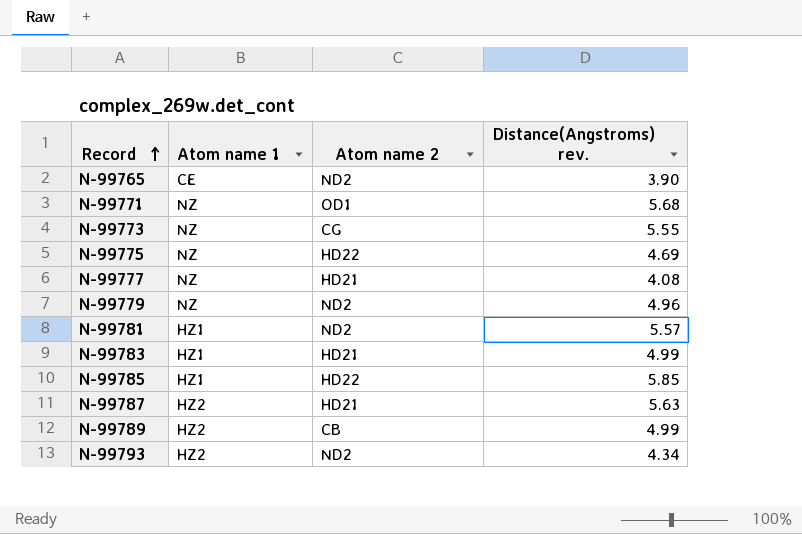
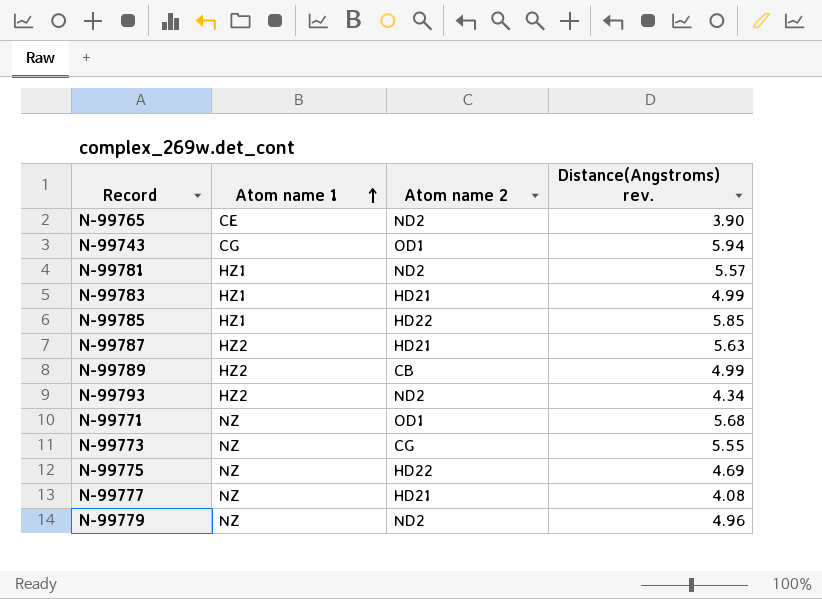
row order: Record ascending -> Atom name 1 ascending
row N-99743: none -> CG | OD1 | 5.94

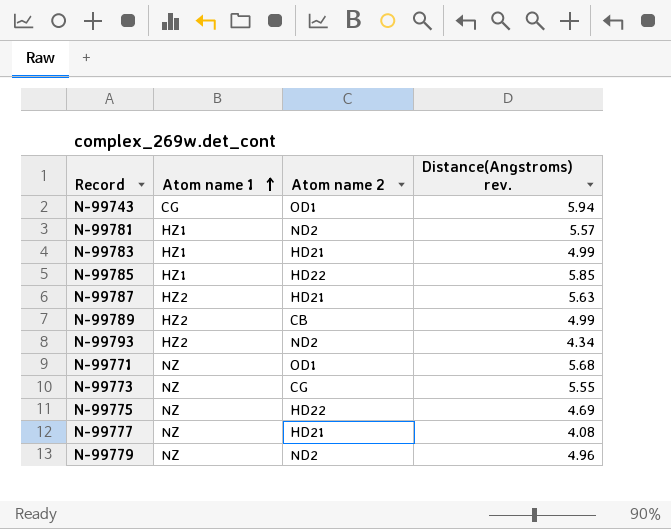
row N-99765: CE | ND2 | 3.90 -> none

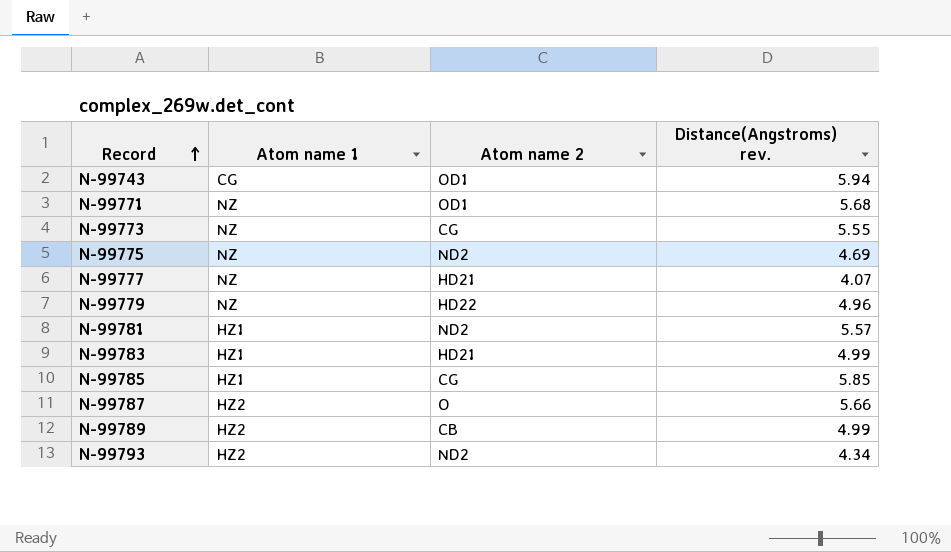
row order: Atom name 1 ascending -> Record ascending
N-99775 | Atom name 2: HD22 -> ND2
N-99777 | Distance(Angstroms) rev.: 4.08 -> 4.07
N-99779 | Atom name 2: ND2 -> HD22
N-99785 | Atom name 2: HD22 -> CG
N-99787 | Atom name 2: HD21 -> O
N-99787 | Distance(Angstroms) rev.: 5.63 -> 5.66

